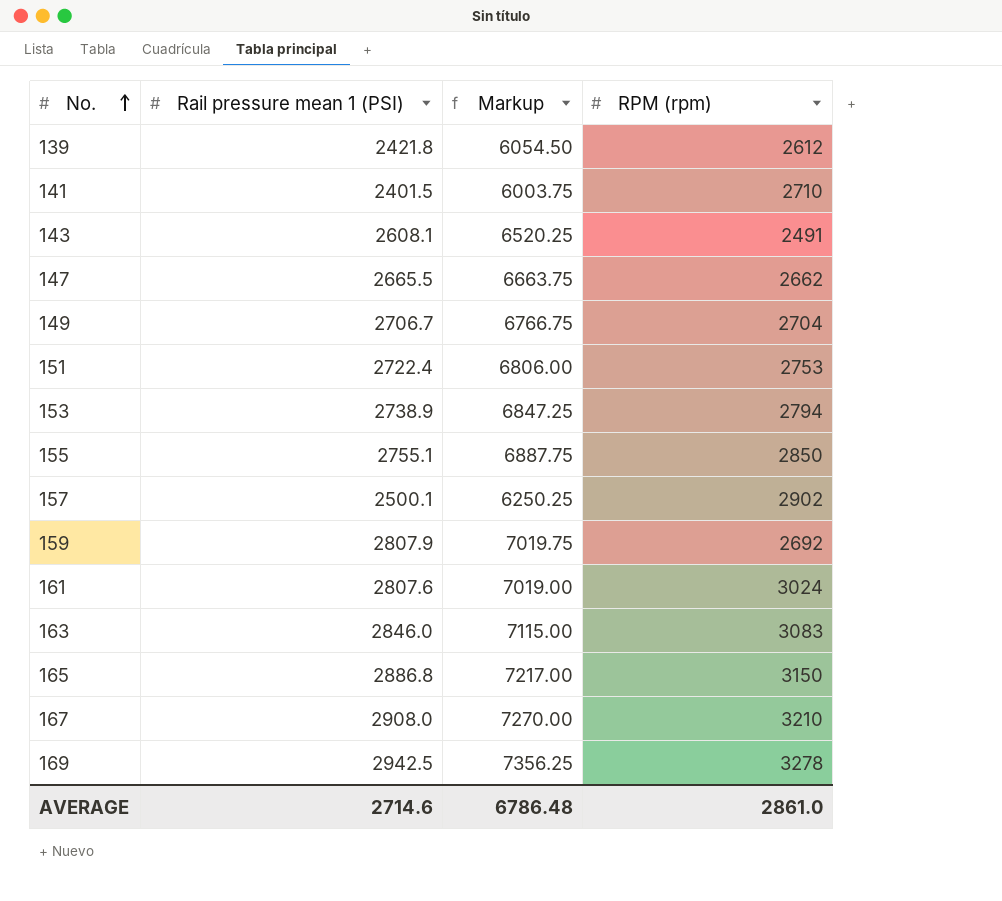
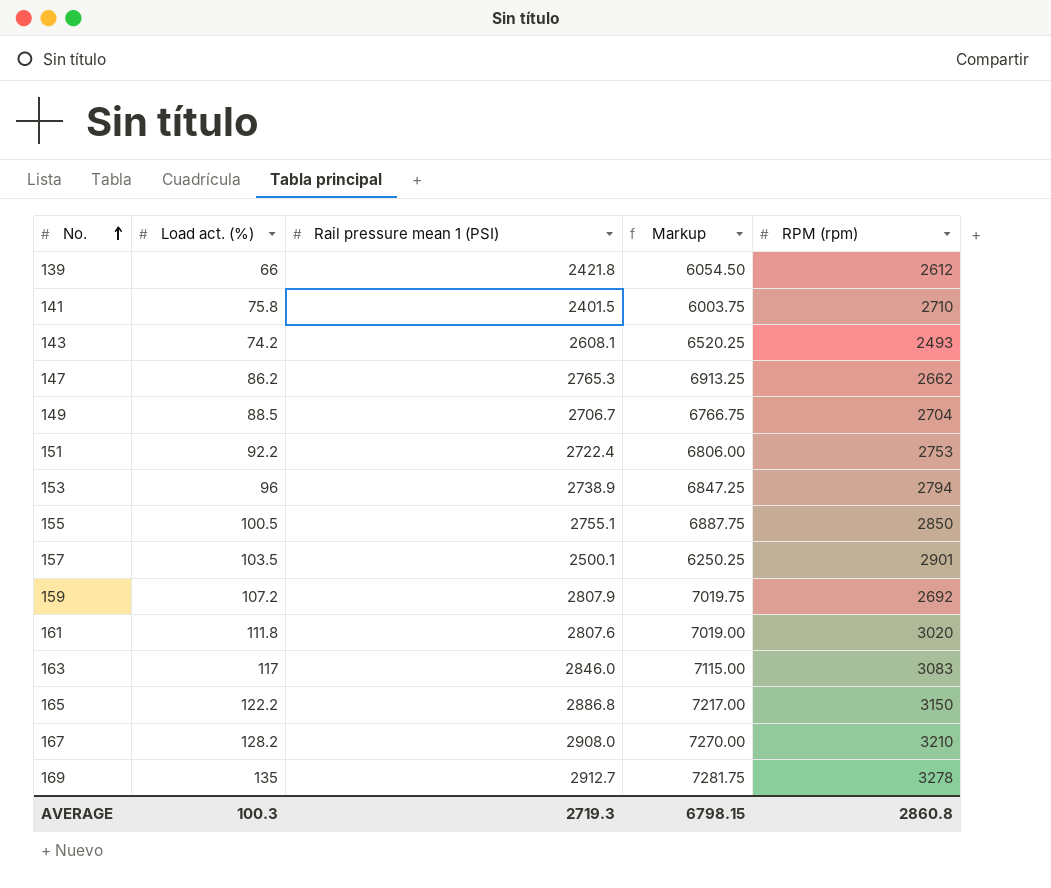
column Load act. (%) | position: none -> 2
143 | RPM (rpm): 2491 -> 2493
147 | Rail pressure mean 1 (PSI): 2665.5 -> 2765.3
147 | Markup: 6663.75 -> 6913.25
157 | RPM (rpm): 2902 -> 2901
161 | RPM (rpm): 3024 -> 3020
169 | Rail pressure mean 1 (PSI): 2942.5 -> 2912.7
169 | Markup: 7356.25 -> 7281.75
AVERAGE | Rail pressure mean 1 (PSI): 2714.6 -> 2719.3
AVERAGE | Markup: 6786.48 -> 6798.15
AVERAGE | RPM (rpm): 2861.0 -> 2860.8

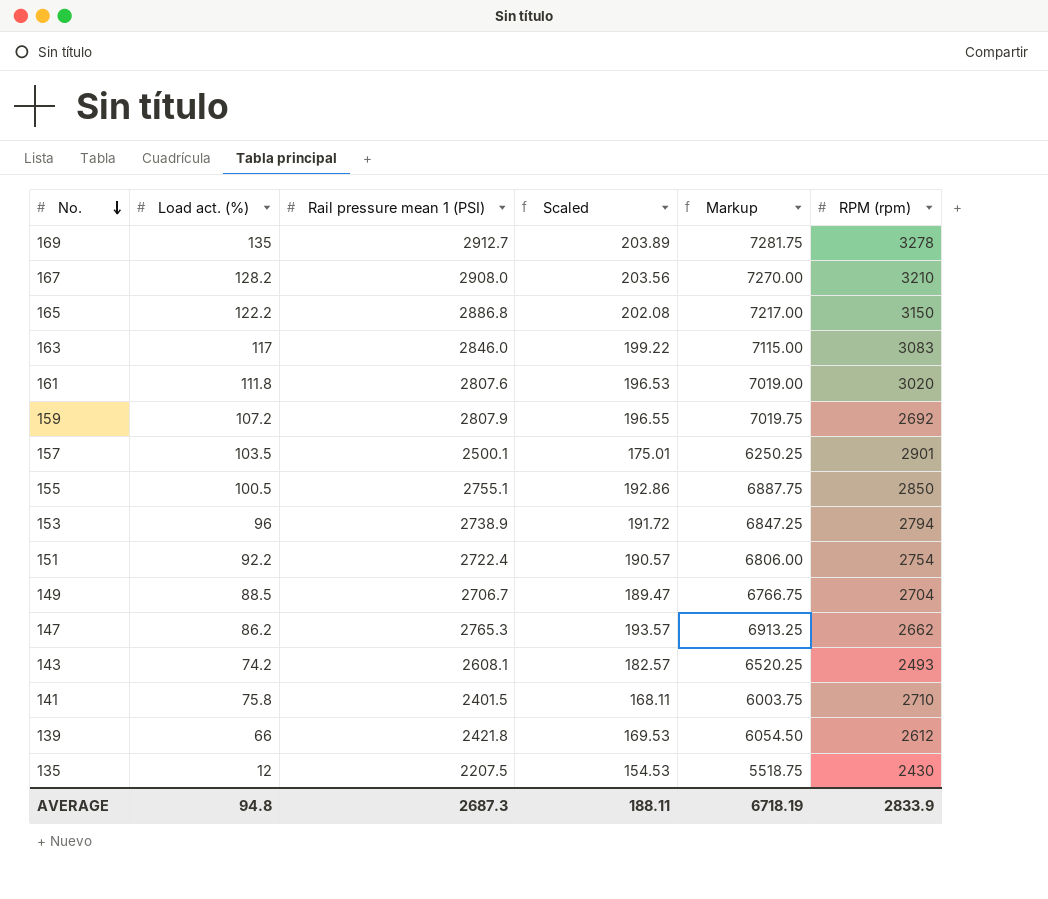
row order: No. ascending -> No. descending
column Scaled | formula: none -> [Rail pressure mean 1 (PSI)] * 0.07
151 | RPM (rpm): 2753 -> 2754
row 135: none -> 12 | 2207.5 | 154.53 | 5518.75 | 2430
AVERAGE | Load act. (%): 100.3 -> 94.8
AVERAGE | Rail pressure mean 1 (PSI): 2719.3 -> 2687.3
AVERAGE | Markup: 6798.15 -> 6718.19
AVERAGE | RPM (rpm): 2860.8 -> 2833.9

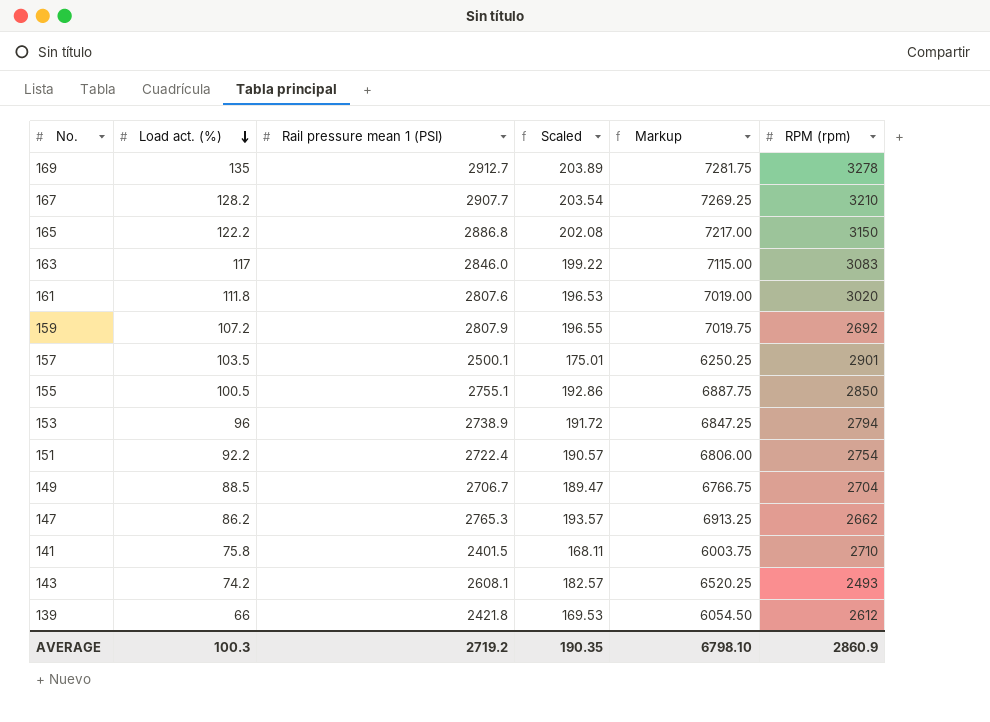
row order: No. descending -> Load act. (%) descending
row 135: 12 | 2207.5 | 154.53 | 5518.75 | 2430 -> none
167 | Rail pressure mean 1 (PSI): 2908.0 -> 2907.7
167 | Scaled: 203.56 -> 203.54
167 | Markup: 7270.00 -> 7269.25
AVERAGE | Load act. (%): 94.8 -> 100.3
AVERAGE | Rail pressure mean 1 (PSI): 2687.3 -> 2719.2
AVERAGE | Scaled: 188.11 -> 190.35
AVERAGE | Markup: 6718.19 -> 6798.10
AVERAGE | RPM (rpm): 2833.9 -> 2860.9

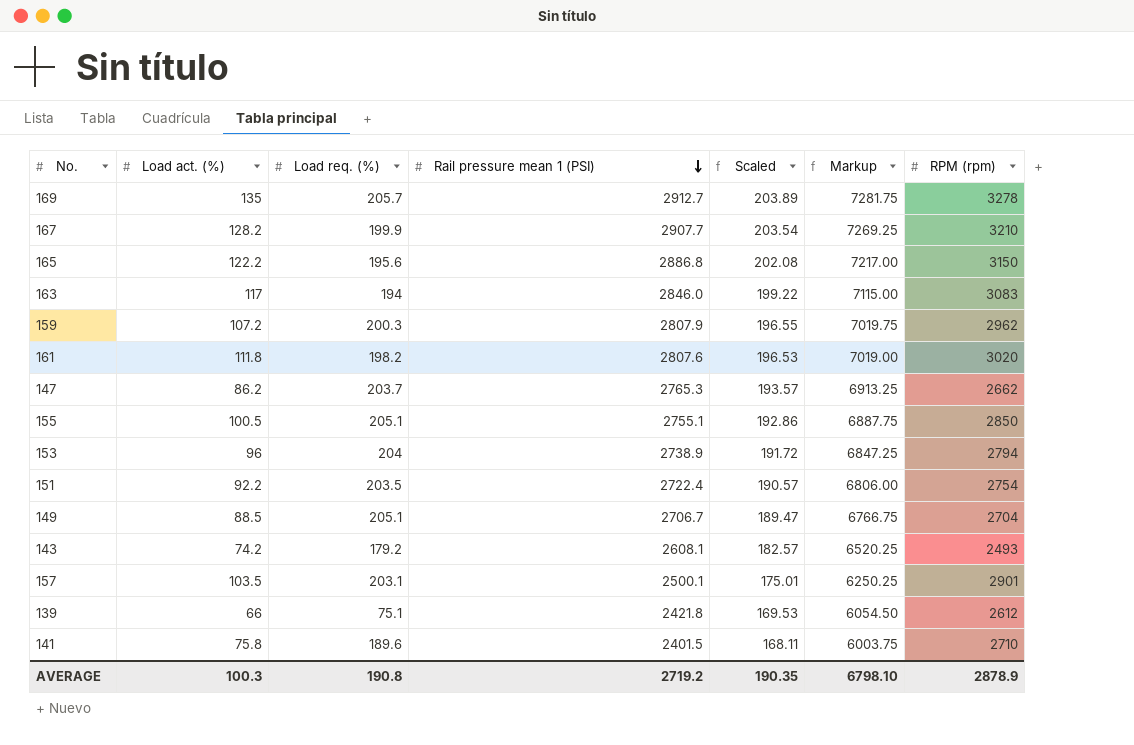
row order: Load act. (%) descending -> Rail pressure mean 1 (PSI) descending
column Load req. (%) | position: none -> 3
159 | RPM (rpm): 2692 -> 2962
AVERAGE | RPM (rpm): 2860.9 -> 2878.9

